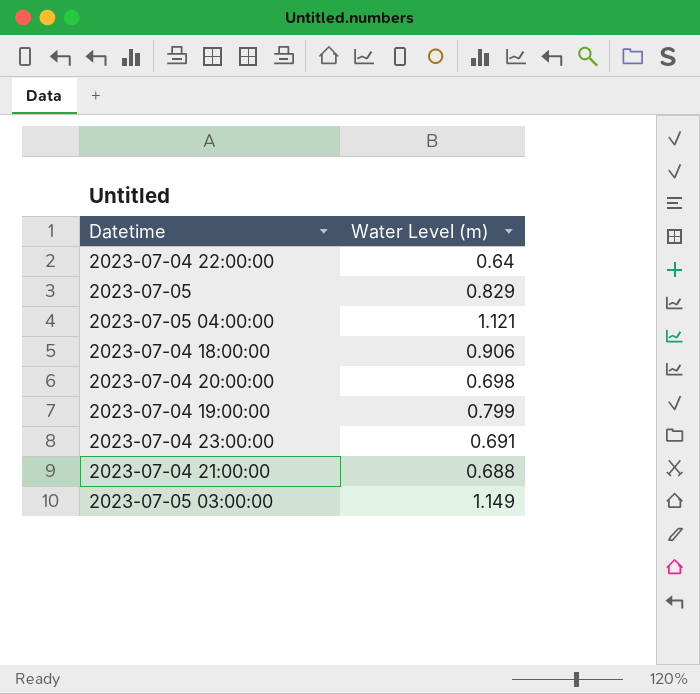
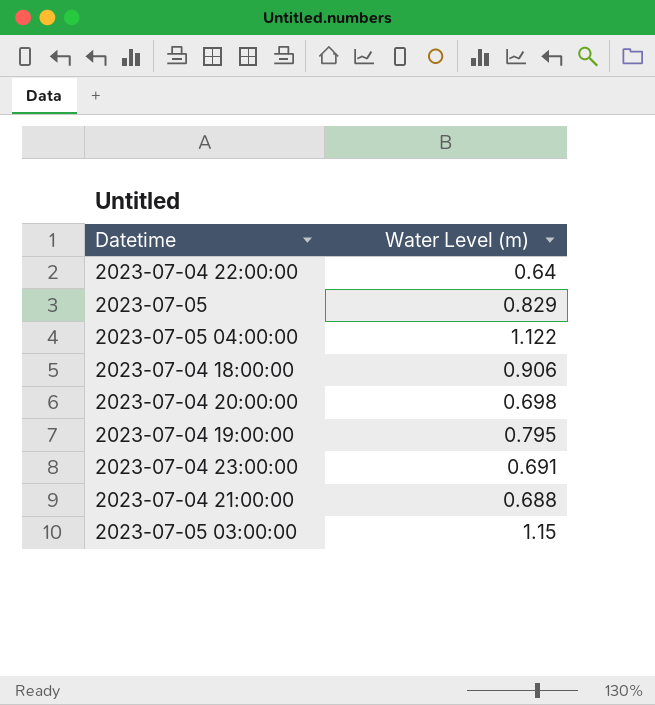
2023-07-05 04:00:00 | Water Level (m): 1.121 -> 1.122
2023-07-04 19:00:00 | Water Level (m): 0.799 -> 0.795
2023-07-05 03:00:00 | Water Level (m): 1.149 -> 1.15

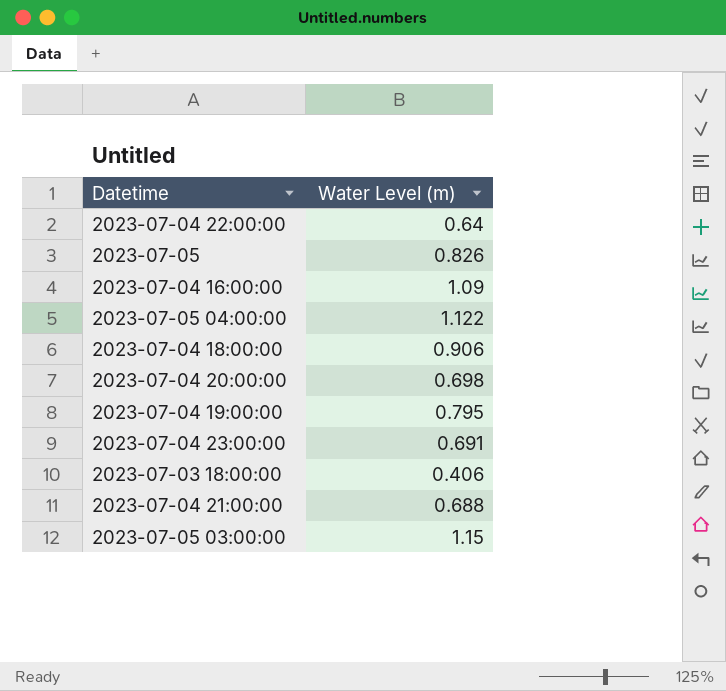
2023-07-05 | Water Level (m): 0.829 -> 0.826
row 2023-07-04 16:00:00: none -> 1.09
row 2023-07-03 18:00:00: none -> 0.406

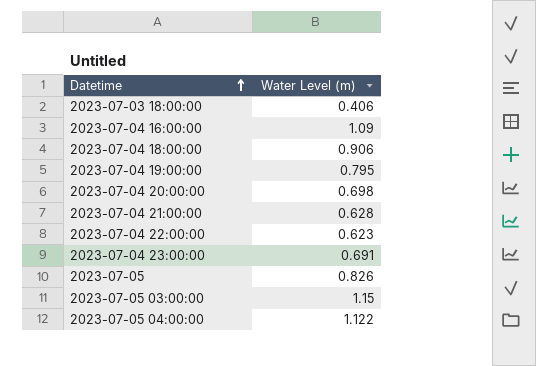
row order: none -> Datetime ascending
2023-07-04 21:00:00 | Water Level (m): 0.688 -> 0.628
2023-07-04 22:00:00 | Water Level (m): 0.64 -> 0.623

